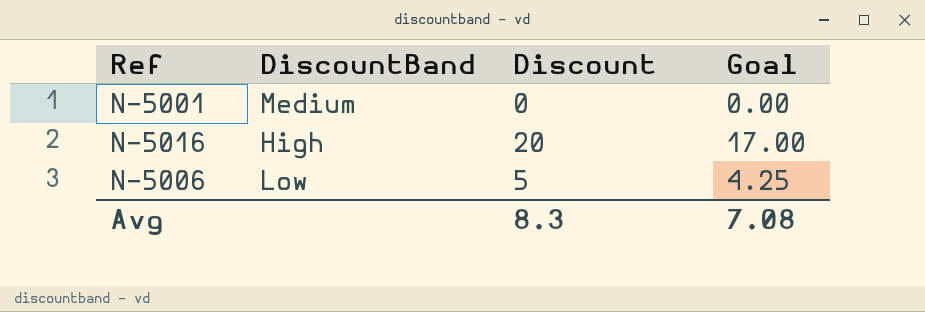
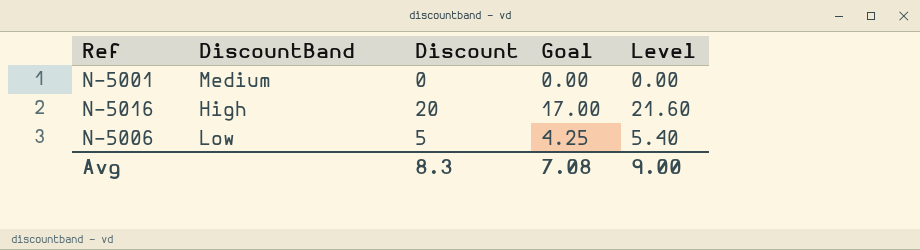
column Level | formula: none -> [Discount] * 1.08

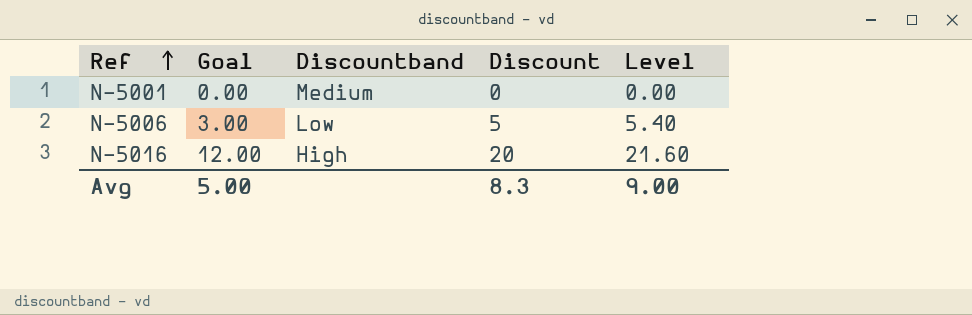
row order: none -> Ref ascending
column Goal | formula: [Discount] * 0.85 -> [Discount] * 0.6
column Goal | position: 4 -> 2
column name: DiscountBand -> Discountband
Avg | Goal: 7.08 -> 5.00

